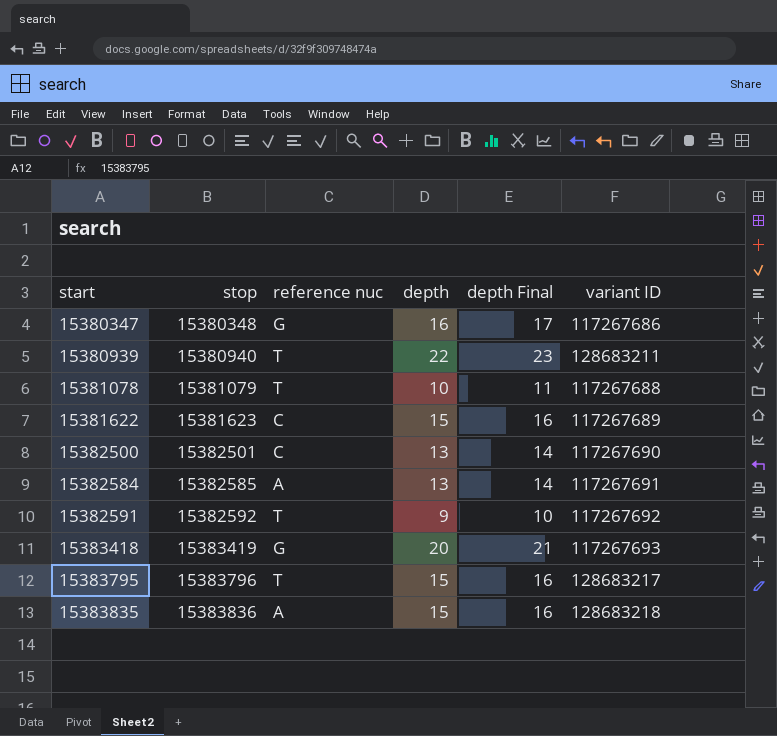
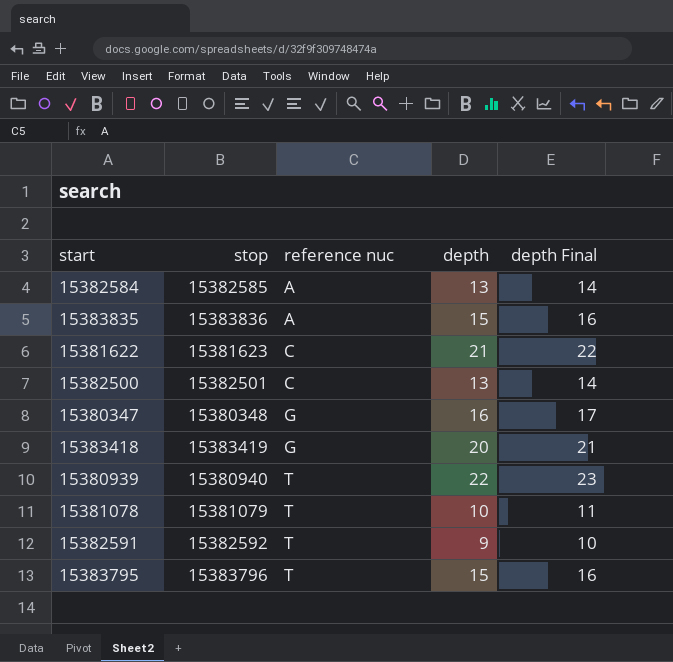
row order: start ascending -> reference nuc ascending
column variant ID | position: 6 -> none
15381622 | depth: 15 -> 21
15381622 | depth Final: 16 -> 22

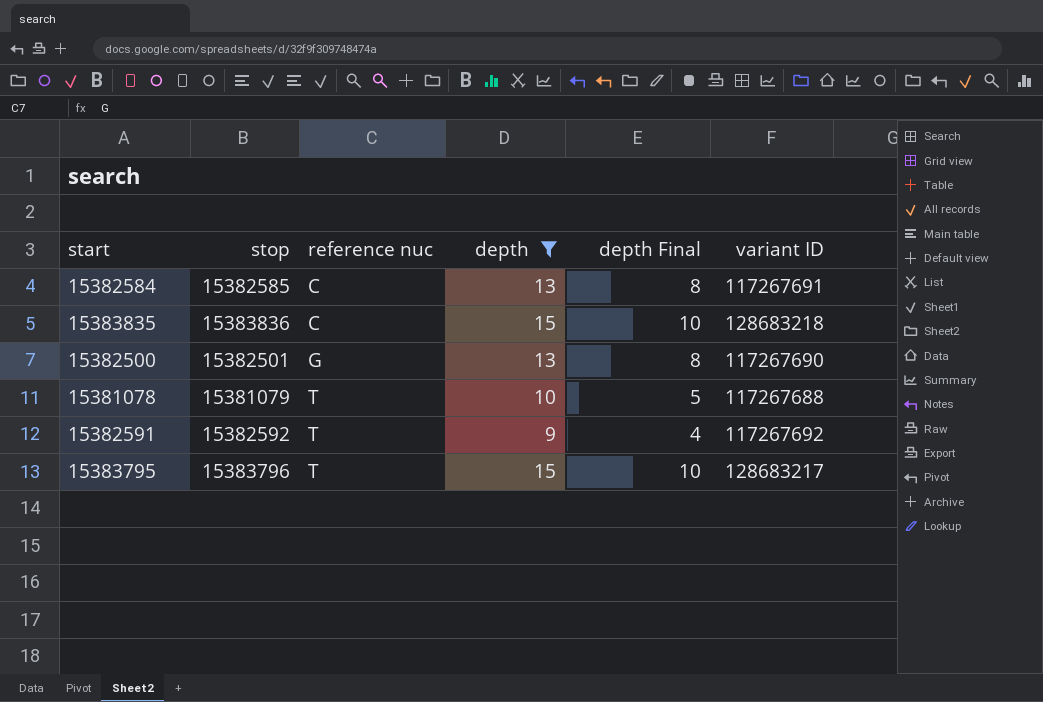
filter: none -> depth <= 15
column depth Final | formula: [depth] + 1 -> [depth] - 5
column variant ID | position: none -> 6
15382584 | reference nuc: A -> C
15383835 | reference nuc: A -> C
15382500 | reference nuc: C -> G

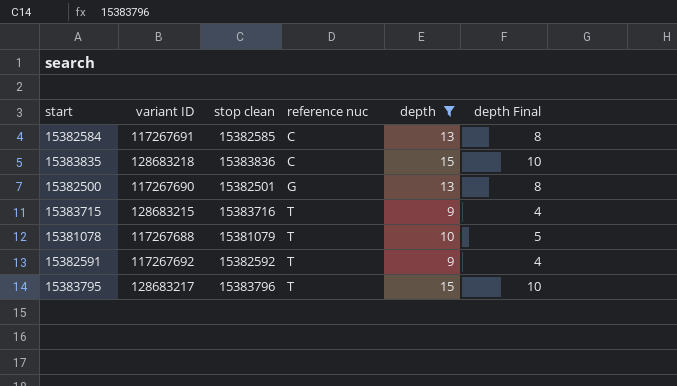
column variant ID | position: 6 -> 2
column name: stop -> stop clean
row 15383715: none -> 128683215 | 15383716 | T | 9 | 4

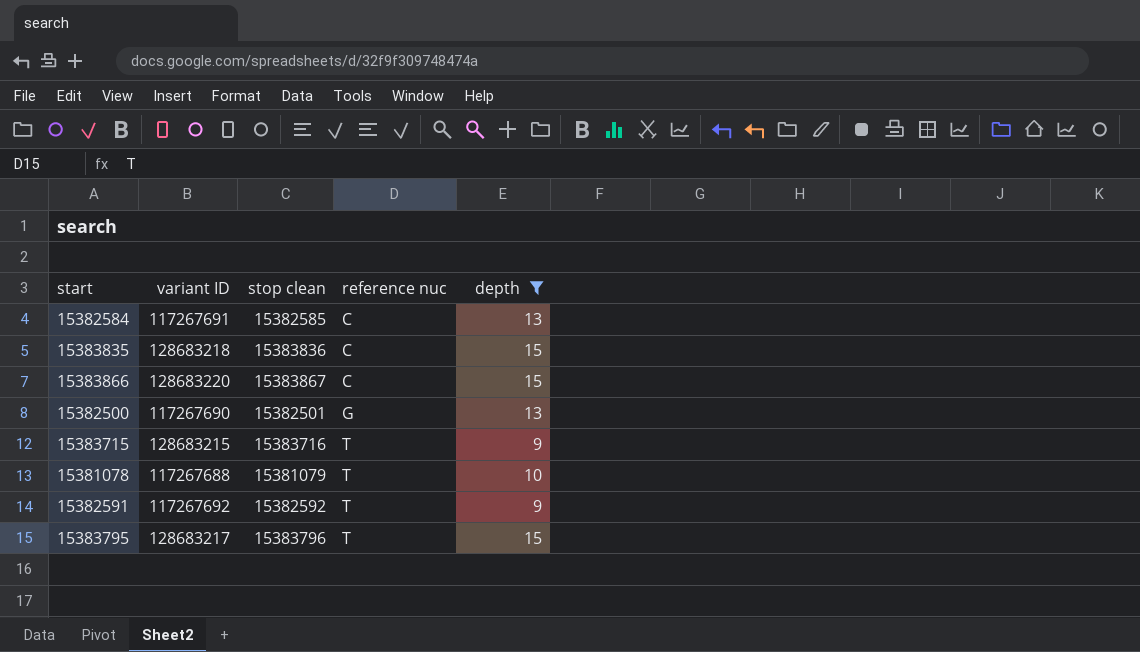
column depth Final | formula: [depth] - 5 -> none
row 15383866: none -> 128683220 | 15383867 | C | 15

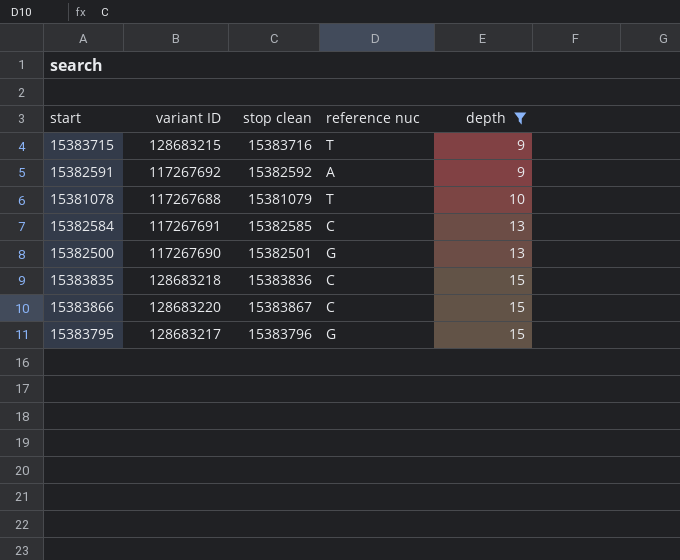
row order: reference nuc ascending -> depth ascending
15382591 | reference nuc: T -> A
15383795 | reference nuc: T -> G

